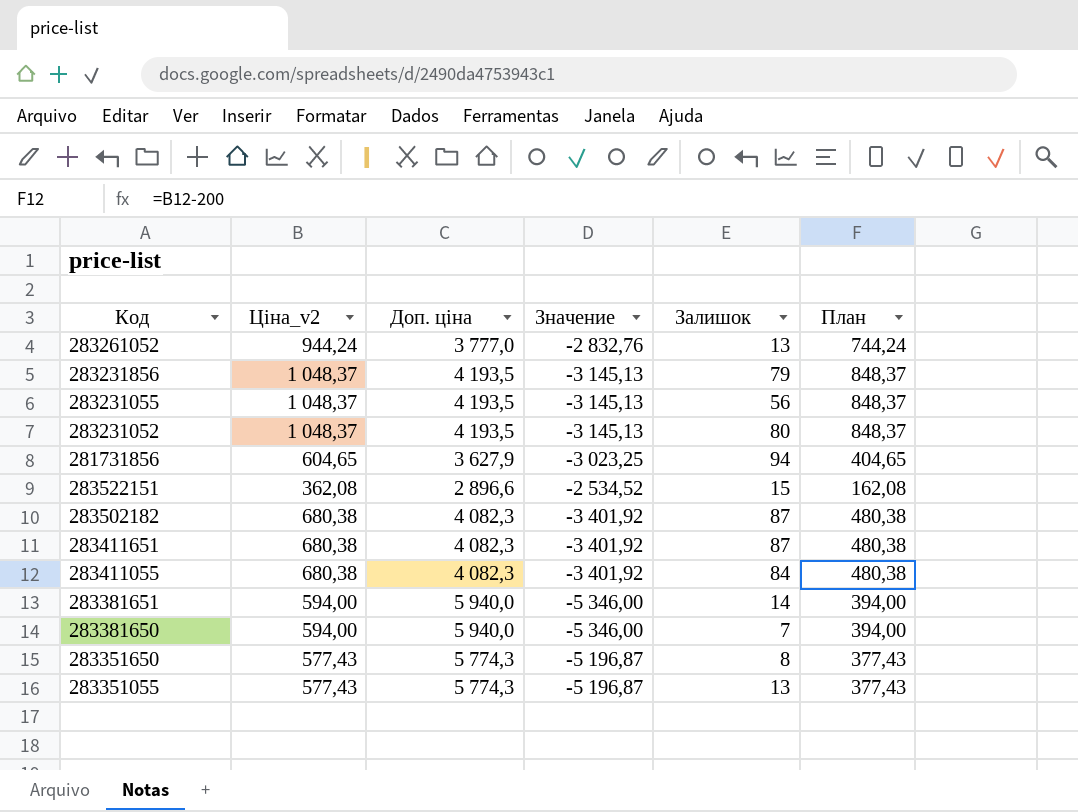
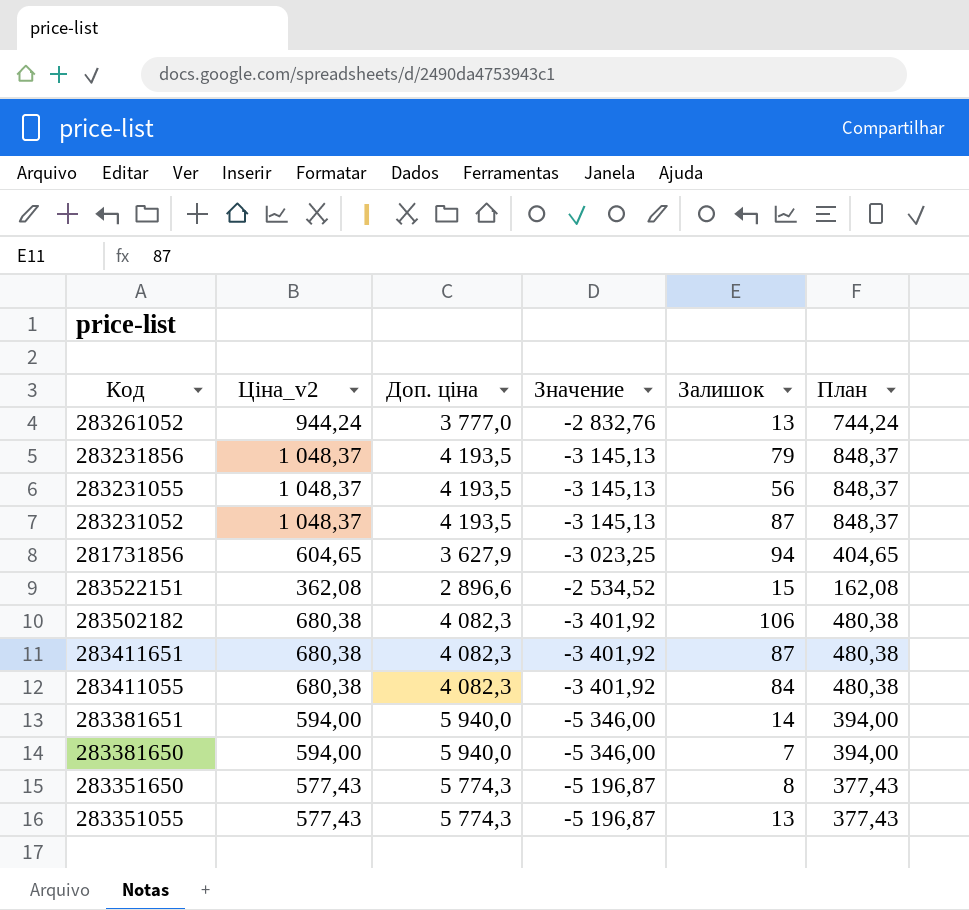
283231052 | Залишок: 80 -> 87
283502182 | Залишок: 87 -> 106

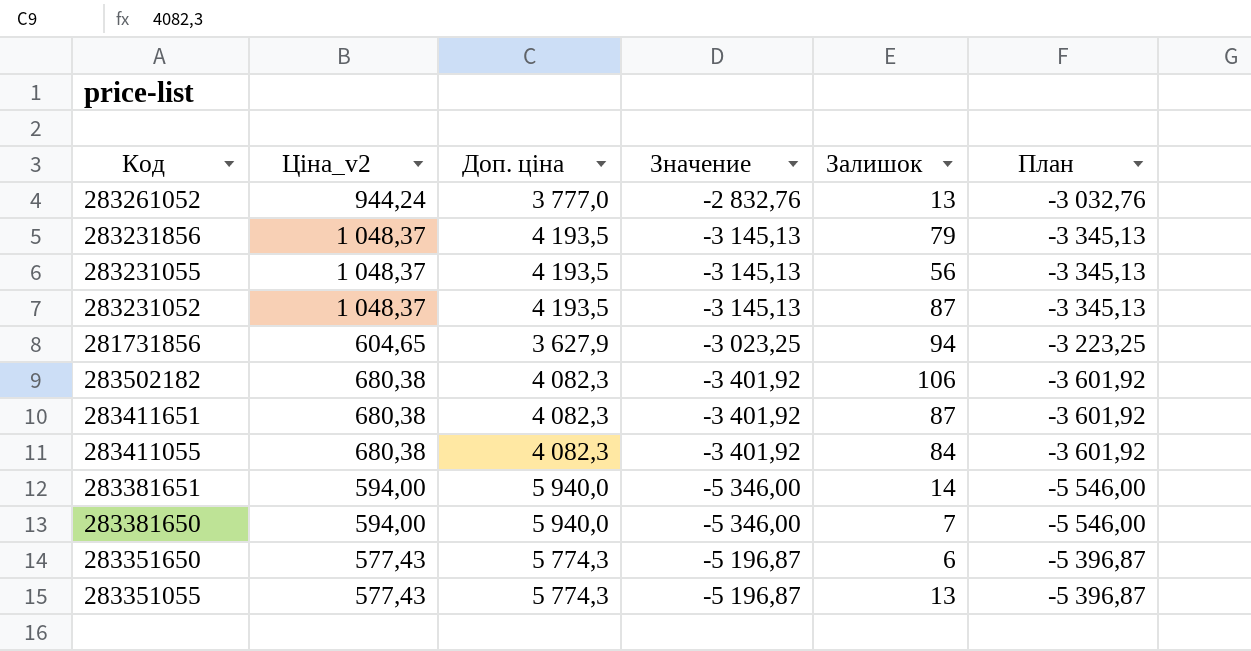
column План | formula: [Ціна_v2] - 200 -> [Значение] - 200
row 283522151: 362,08 | 2 896,6 | -2 534,52 | 15 | 162,08 -> none
283351650 | Залишок: 8 -> 6

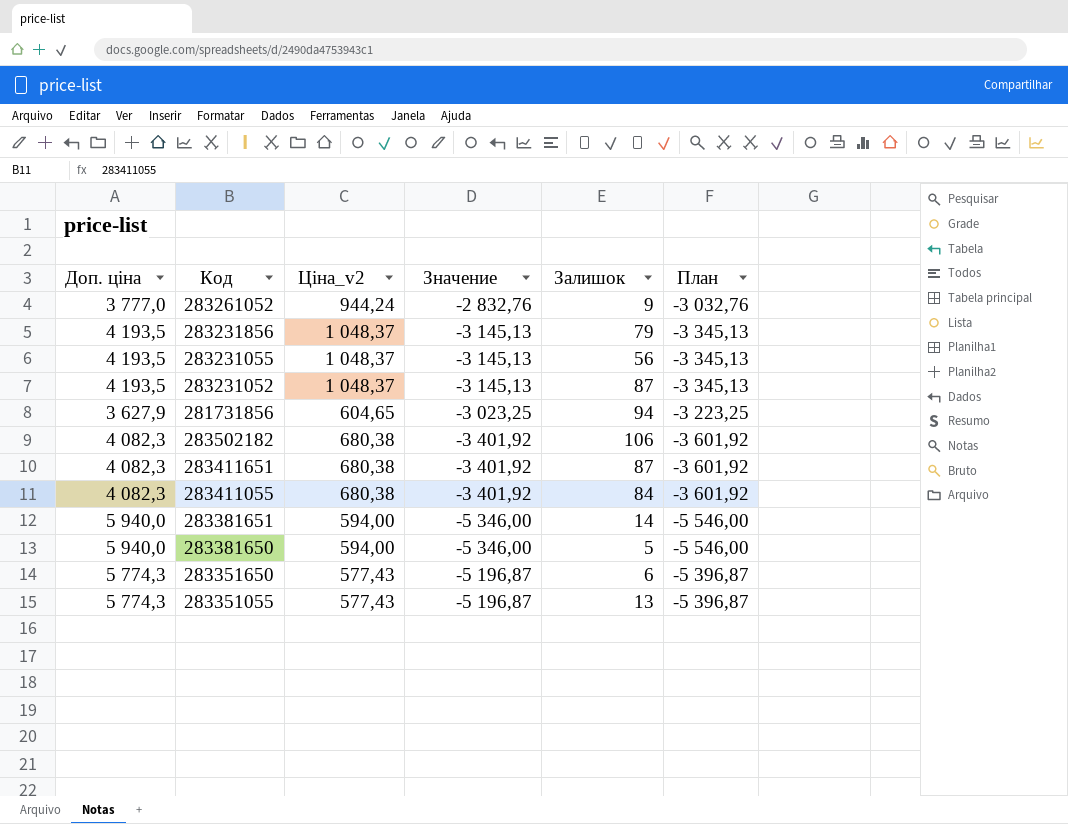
column Доп. ціна | position: 3 -> 1
283261052 | Залишок: 13 -> 9
283381650 | Залишок: 7 -> 5

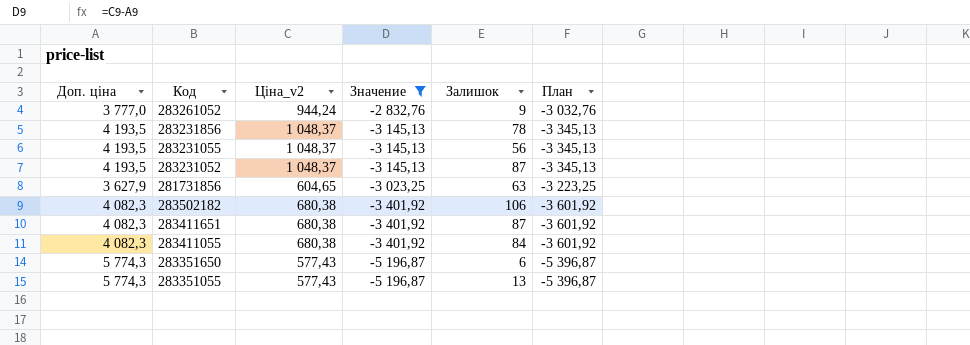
filter: none -> Значение != -5 346,00
283231856 | Залишок: 79 -> 78
281731856 | Залишок: 94 -> 63

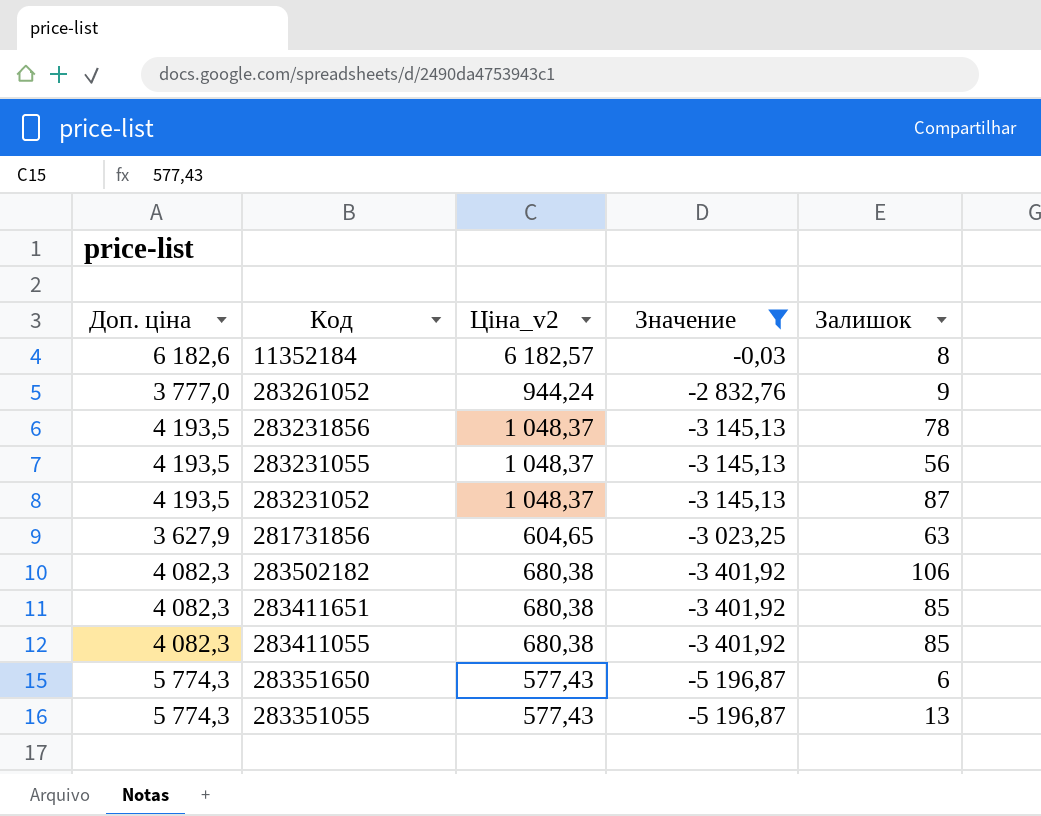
column План | formula: [Значение] - 200 -> none
row 11352184: none -> 6 182,6 | 6 182,57 | -0,03 | 8
283411651 | Залишок: 87 -> 85
283411055 | Залишок: 84 -> 85

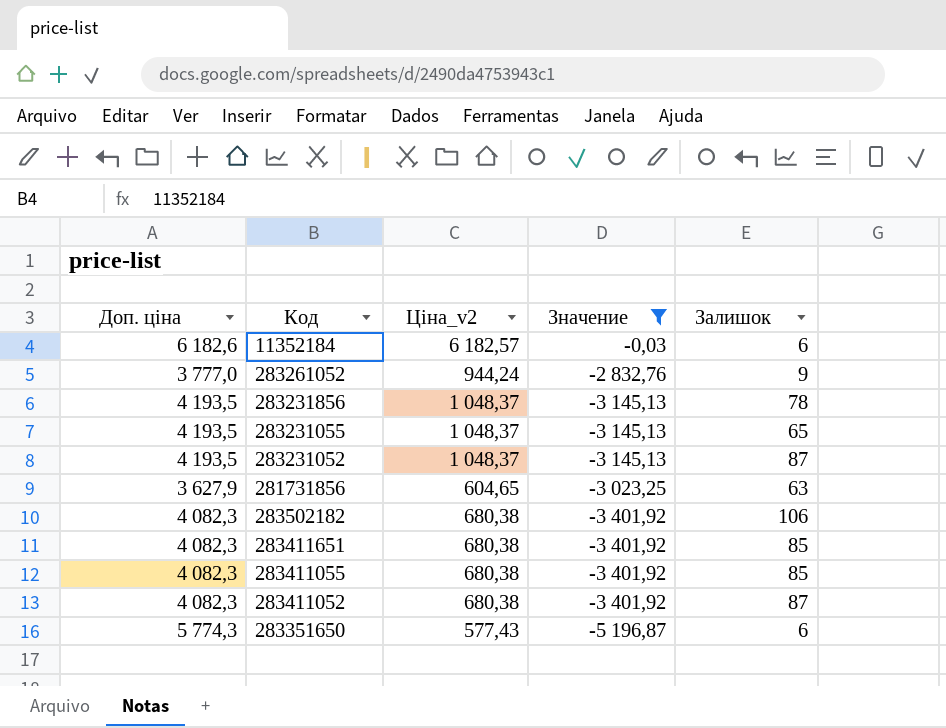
row 283351055: 5 774,3 | 577,43 | -5 196,87 | 13 -> none
11352184 | Залишок: 8 -> 6
283231055 | Залишок: 56 -> 65
row 283411052: none -> 4 082,3 | 680,38 | -3 401,92 | 87

